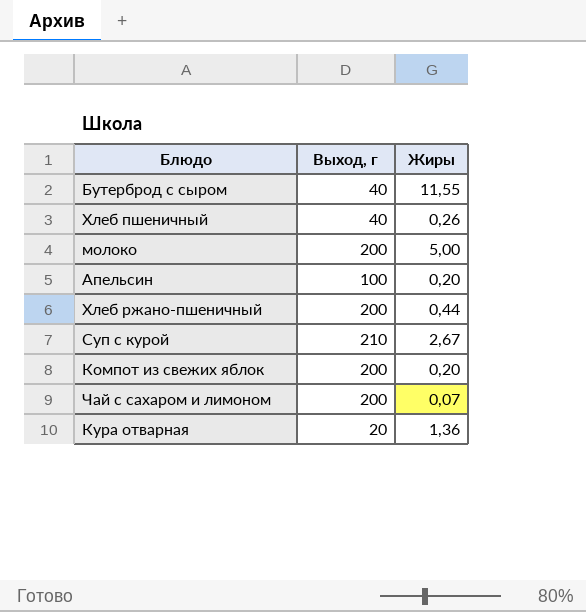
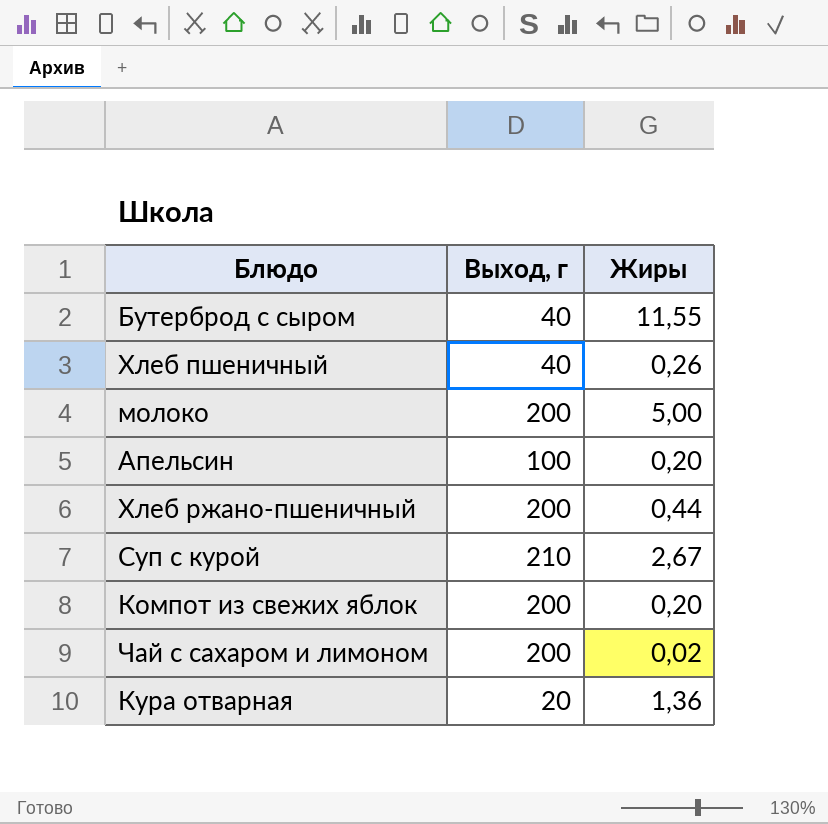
Чай с сахаром и лимоном | Жиры: 0,07 -> 0,02

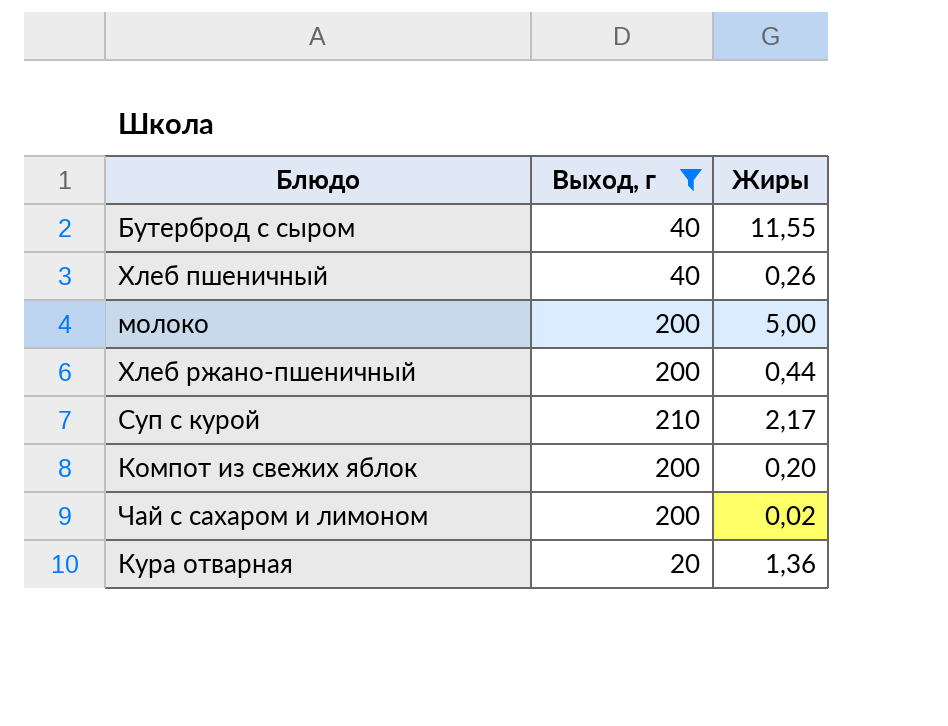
filter: none -> Выход, г != 100
Суп с курой | Жиры: 2,67 -> 2,17

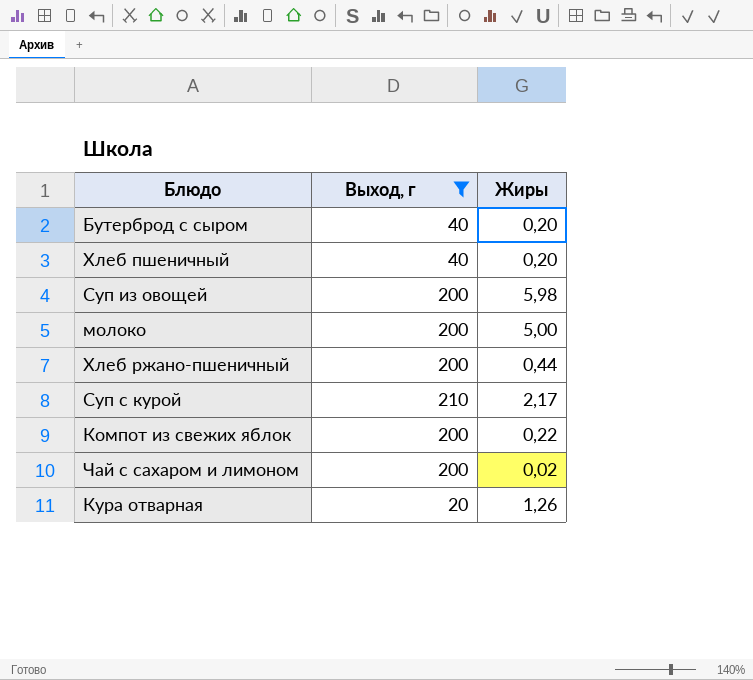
Бутерброд с сыром | Жиры: 11,55 -> 0,20
Хлеб пшеничный | Жиры: 0,26 -> 0,20
row Суп из овощей: none -> 200 | 5,98
Компот из свежих яблок | Жиры: 0,20 -> 0,22
Кура отварная | Жиры: 1,36 -> 1,26

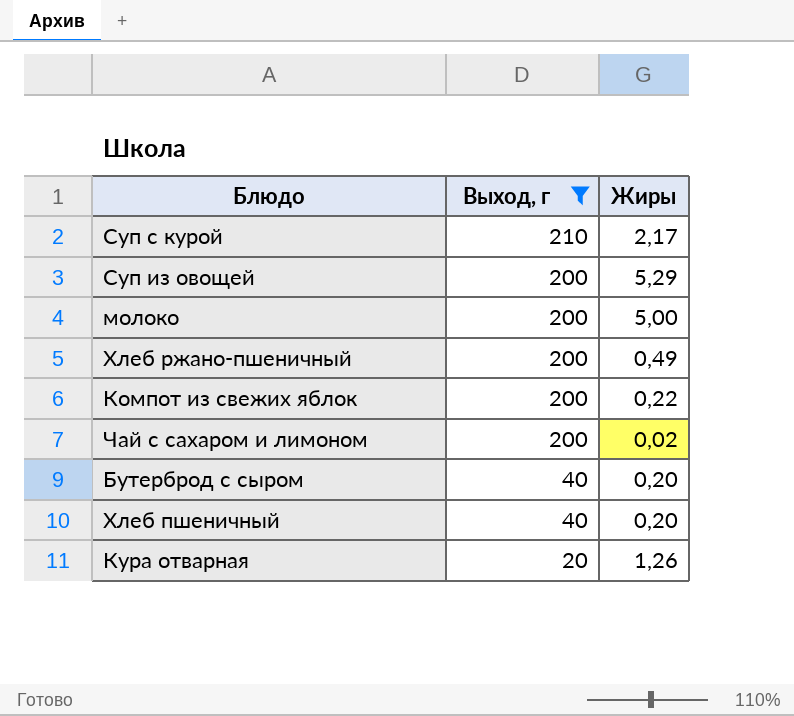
row order: none -> Выход, г descending
Суп из овощей | Жиры: 5,98 -> 5,29
Хлеб ржано-пшеничный | Жиры: 0,44 -> 0,49

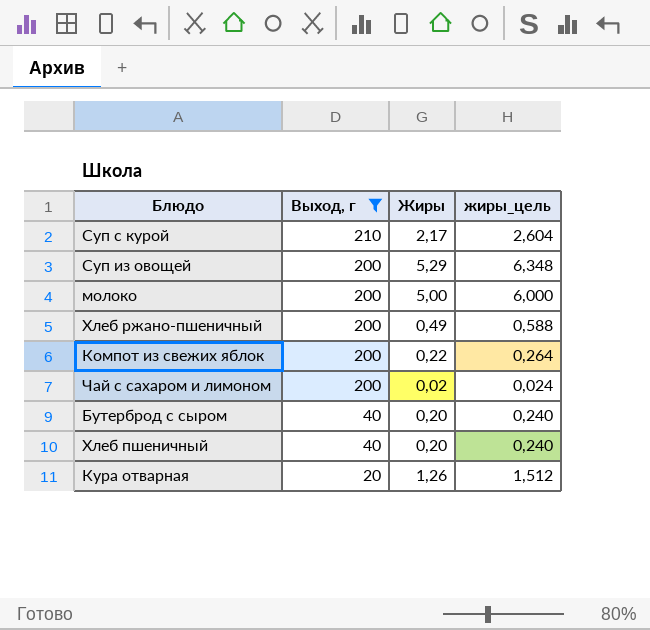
column жиры_цель | formula: none -> [Жиры] * 1,2

